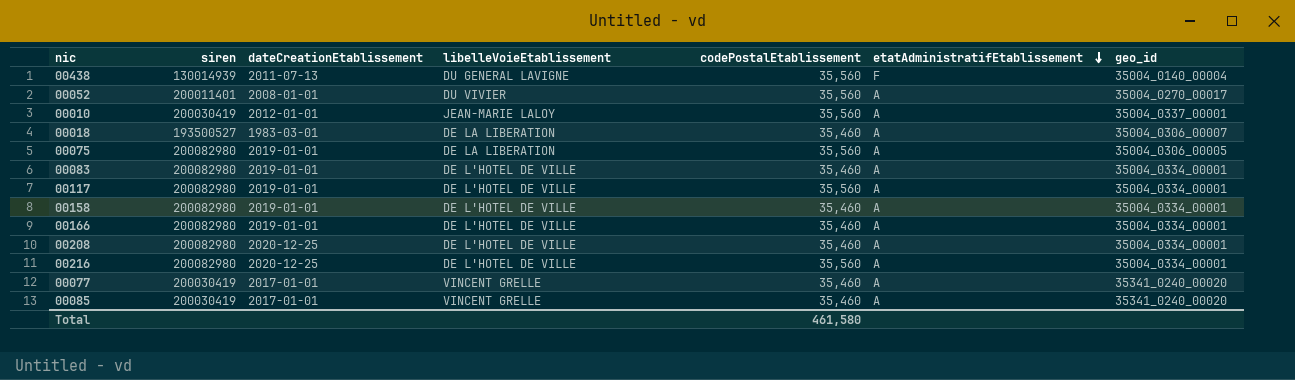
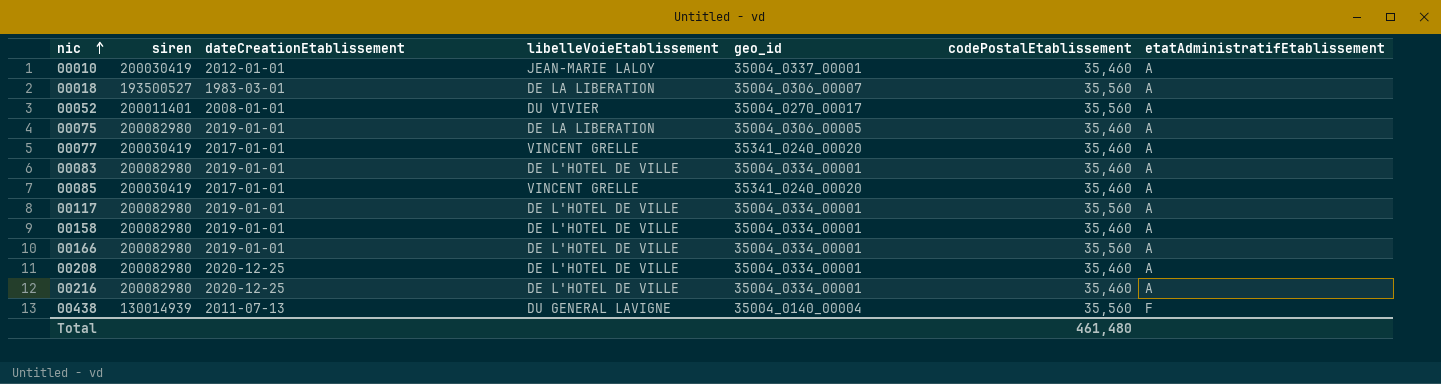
row order: etatAdministratifEtablissement descending -> nic ascending
column geo_id | position: 7 -> 5
00010 | codePostalEtablissement: 35,560 -> 35,460
00018 | codePostalEtablissement: 35,460 -> 35,560
00075 | codePostalEtablissement: 35,560 -> 35,460
00166 | codePostalEtablissement: 35,460 -> 35,560
00216 | codePostalEtablissement: 35,560 -> 35,460
Total | codePostalEtablissement: 461,580 -> 461,480

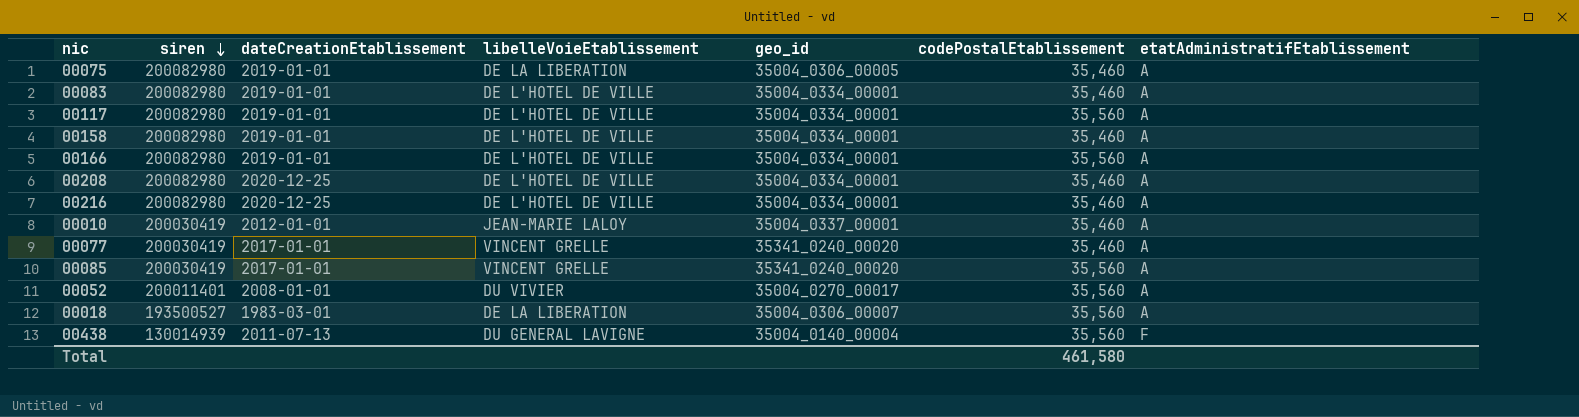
row order: nic ascending -> siren descending
00085 | codePostalEtablissement: 35,460 -> 35,560
Total | codePostalEtablissement: 461,480 -> 461,580

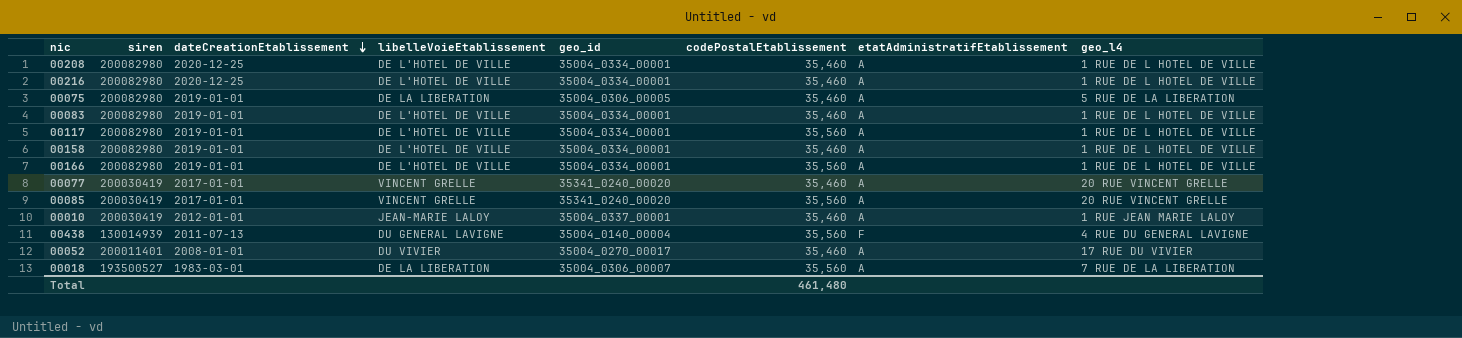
row order: siren descending -> dateCreationEtablissement descending
column geo_l4 | position: none -> 8
00052 | codePostalEtablissement: 35,560 -> 35,460
Total | codePostalEtablissement: 461,580 -> 461,480

